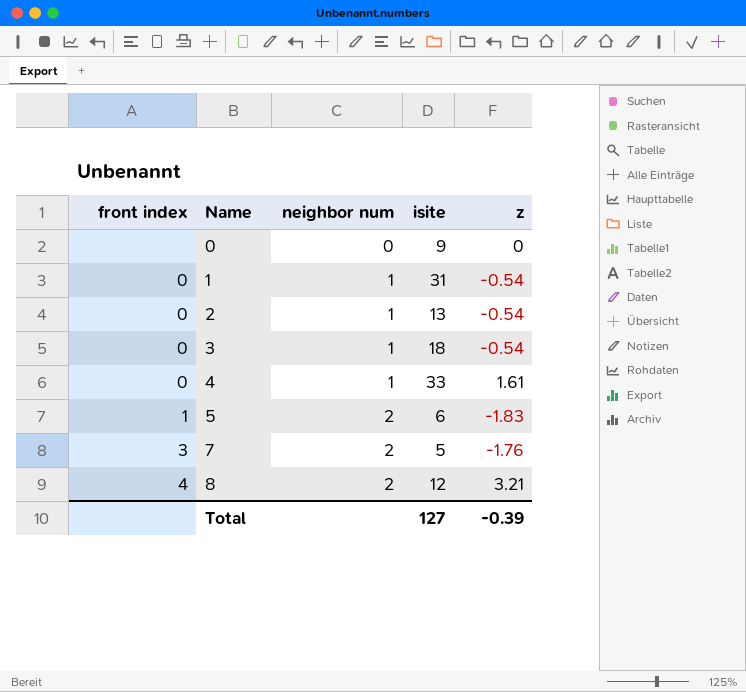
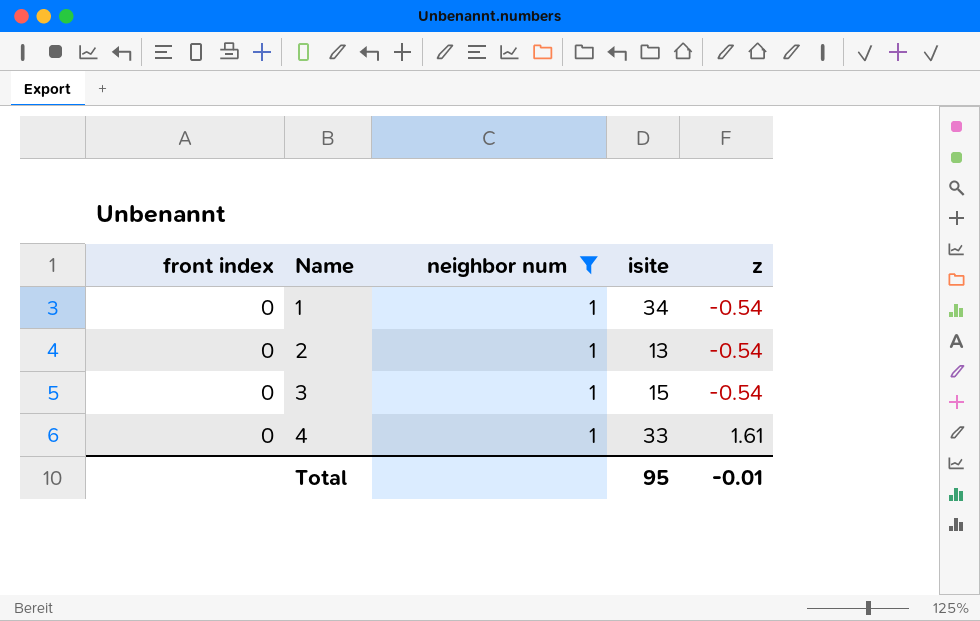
filter: none -> neighbor num = 1
1 | isite: 31 -> 34
3 | isite: 18 -> 15
Total | isite: 127 -> 95
Total | z: -0.39 -> -0.01

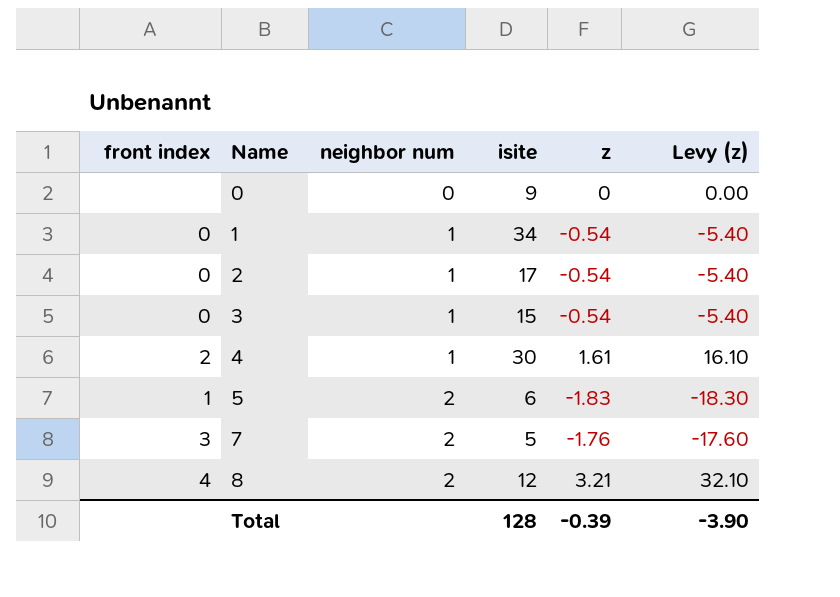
filter: neighbor num = 1 -> none
column Levy (z) | formula: none -> [z] * 10
2 | isite: 13 -> 17
4 | front index: 0 -> 2
4 | isite: 33 -> 30
Total | isite: 95 -> 128
Total | z: -0.01 -> -0.39

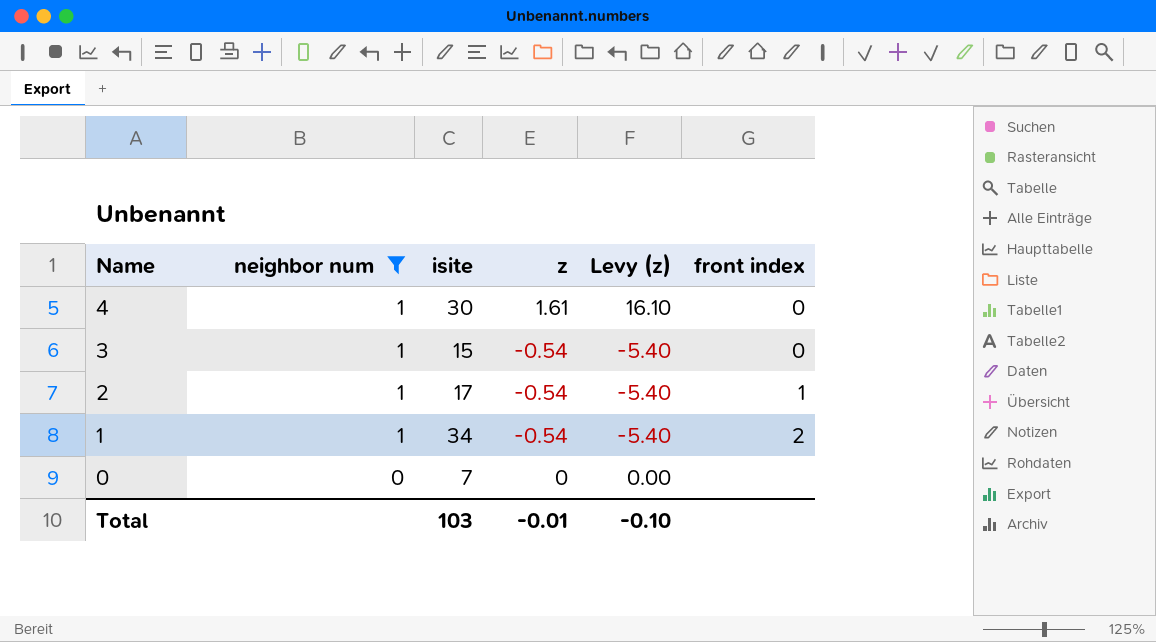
filter: none -> neighbor num != 2
row order: Name ascending -> Name descending
column front index | position: 1 -> 6
4 | front index: 2 -> 0
2 | front index: 0 -> 1
1 | front index: 0 -> 2
0 | isite: 9 -> 7
Total | isite: 128 -> 103
Total | z: -0.39 -> -0.01
Total | Levy (z): -3.90 -> -0.10

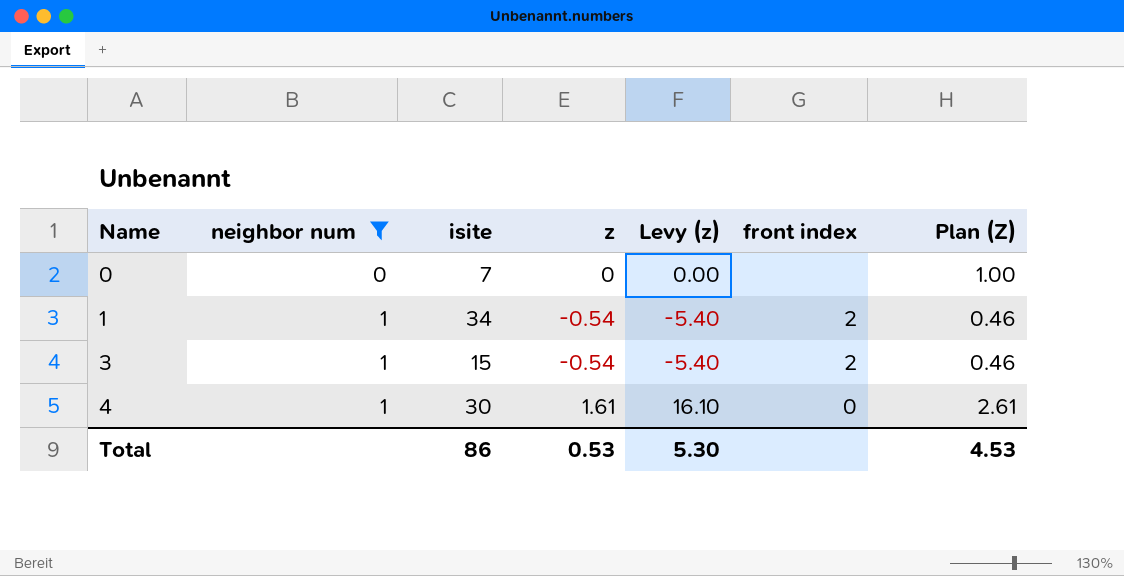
row order: Name descending -> Name ascending
column Plan (Z) | formula: none -> [z] + 1
row 2: 1 | 17 | -0.54 | -5.40 | 1 -> none
3 | front index: 0 -> 2
Total | isite: 103 -> 86
Total | z: -0.01 -> 0.53
Total | Levy (z): -0.10 -> 5.30

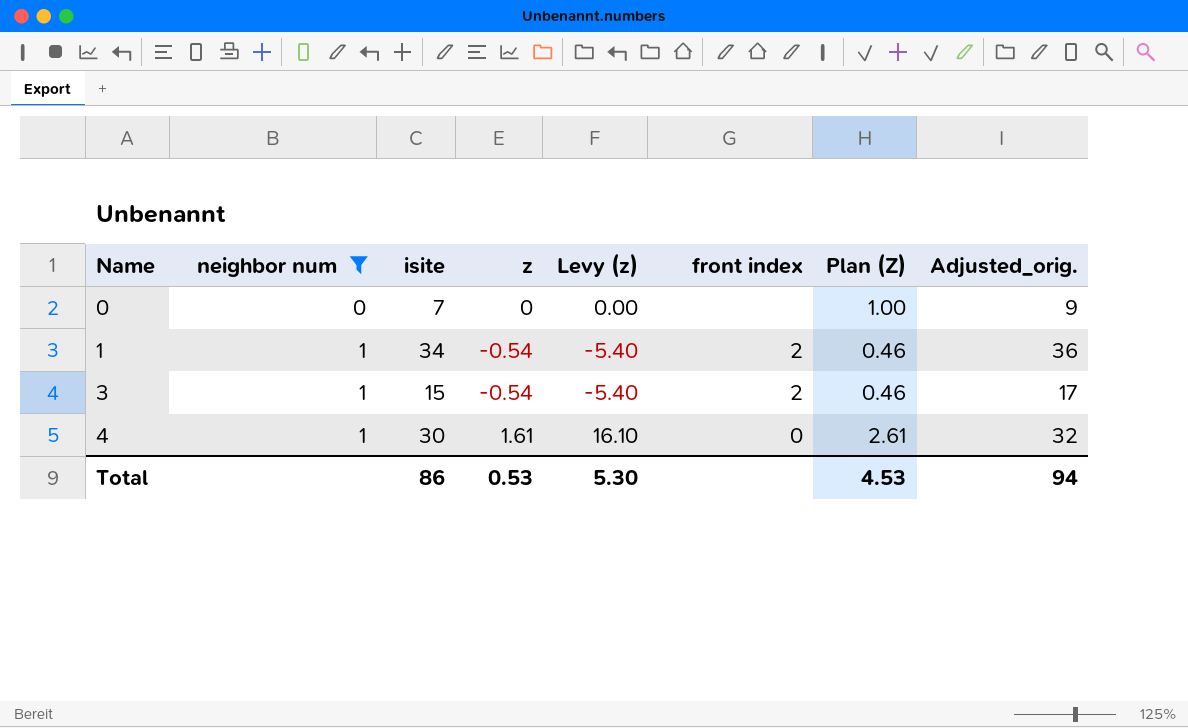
column Adjusted_orig. | formula: none -> [isite] + 2

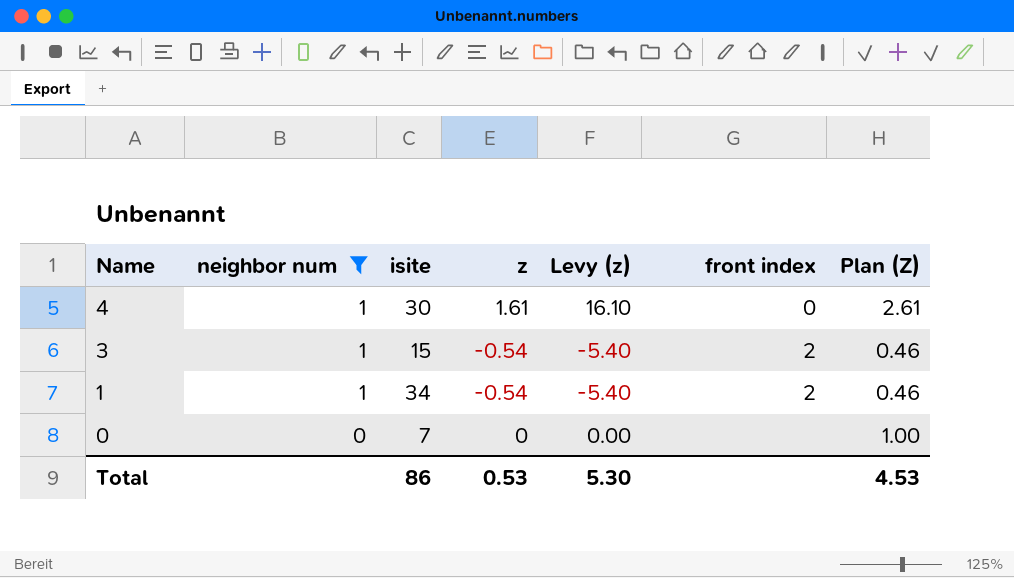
row order: Name ascending -> Name descending
column Adjusted_orig. | formula: [isite] + 2 -> none

